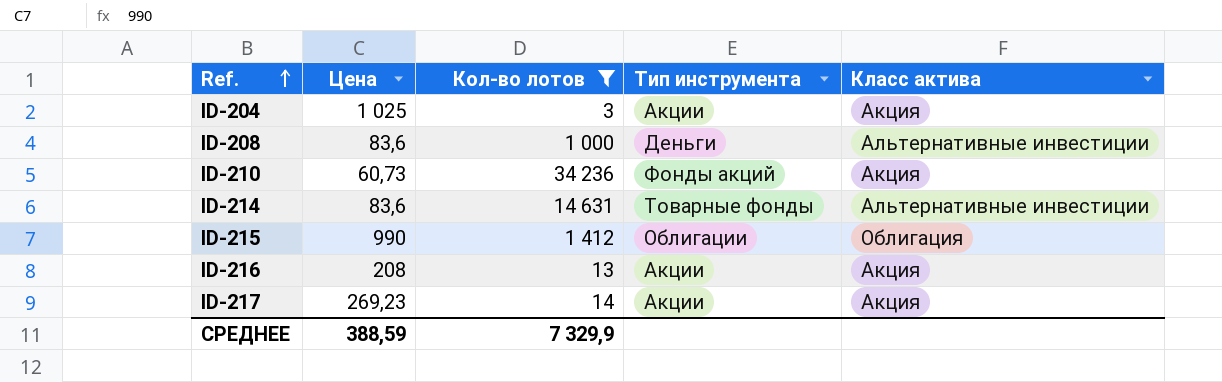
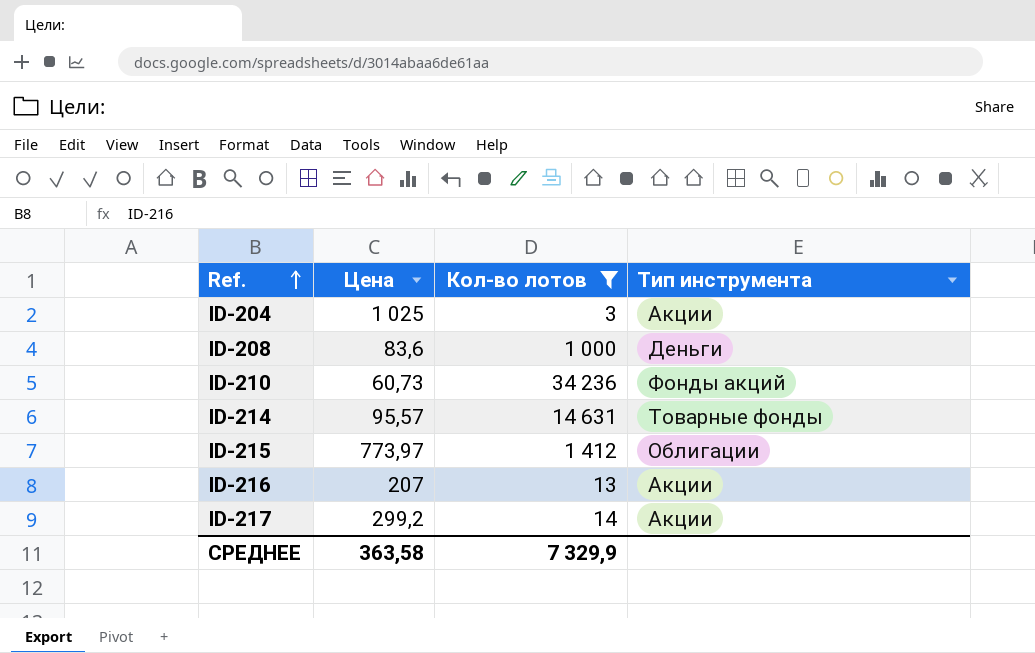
column Класс актива | position: 5 -> none
ID-214 | Цена: 83,6 -> 95,57
ID-215 | Цена: 990 -> 773,97
ID-216 | Цена: 208 -> 207
ID-217 | Цена: 269,23 -> 299,2
СРЕДНЕЕ | Цена: 388,59 -> 363,58

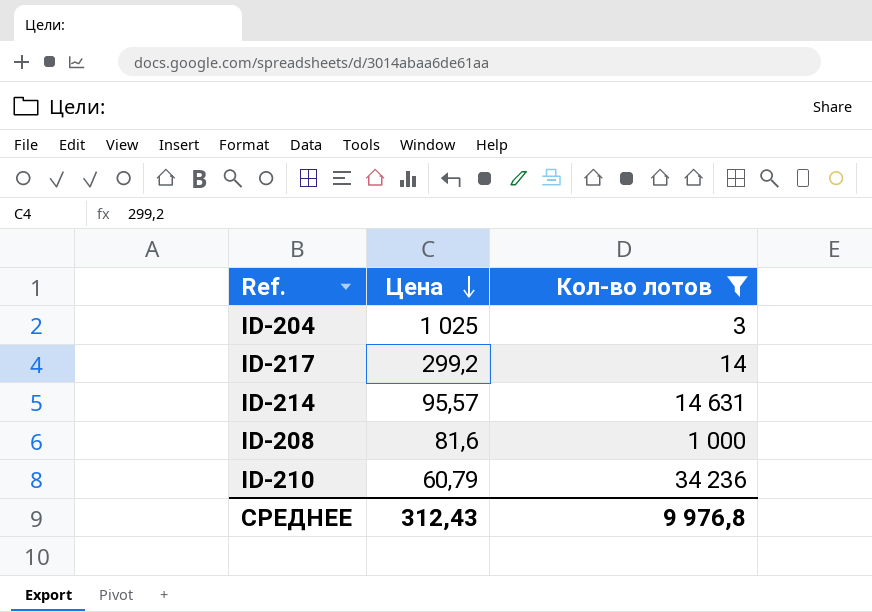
row order: Ref. ascending -> Цена descending
column Тип инструмента | position: 4 -> none
row ID-215: 773,97 | 1 412 | Облигации -> none
row ID-216: 207 | 13 | Акции -> none
ID-208 | Цена: 83,6 -> 81,6
ID-210 | Цена: 60,73 -> 60,79
СРЕДНЕЕ | Цена: 363,58 -> 312,43
СРЕДНЕЕ | Кол-во лотов: 7 329,9 -> 9 976,8

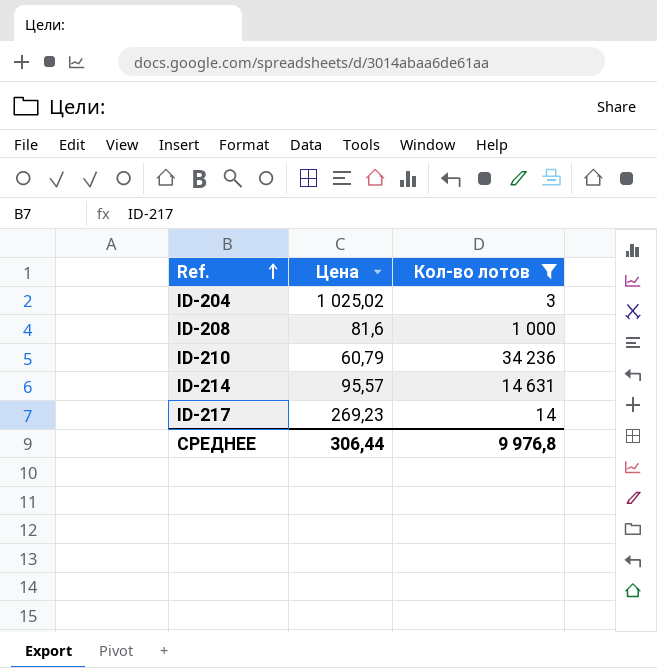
row order: Цена descending -> Ref. ascending
ID-204 | Цена: 1 025 -> 1 025,02
ID-217 | Цена: 299,2 -> 269,23
СРЕДНЕЕ | Цена: 312,43 -> 306,44

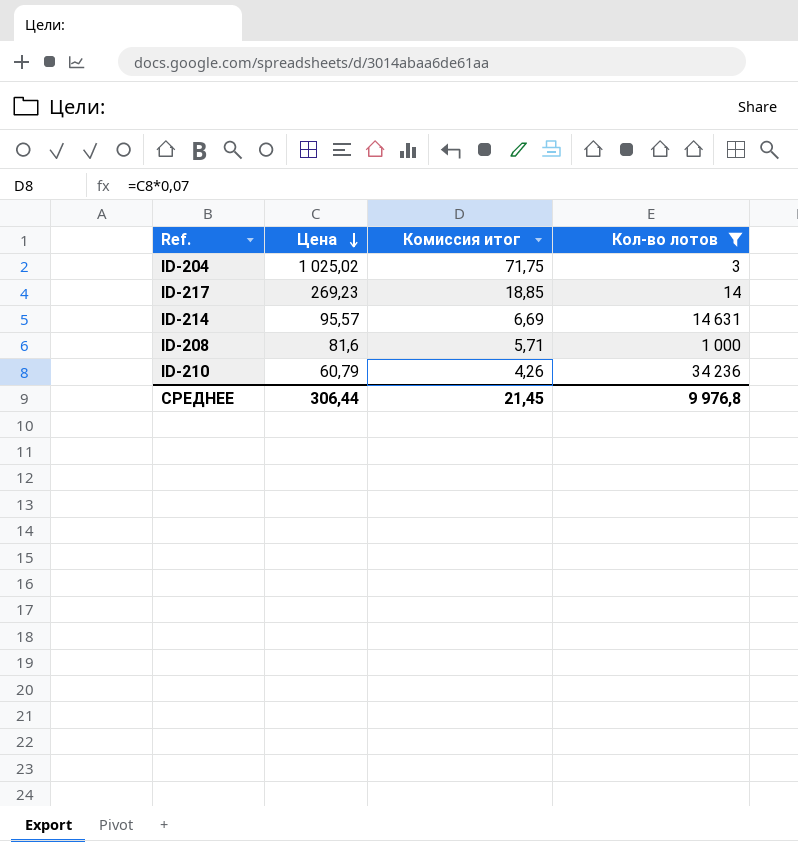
row order: Ref. ascending -> Цена descending
column Комиссия итог | formula: none -> [Цена] * 0,07

